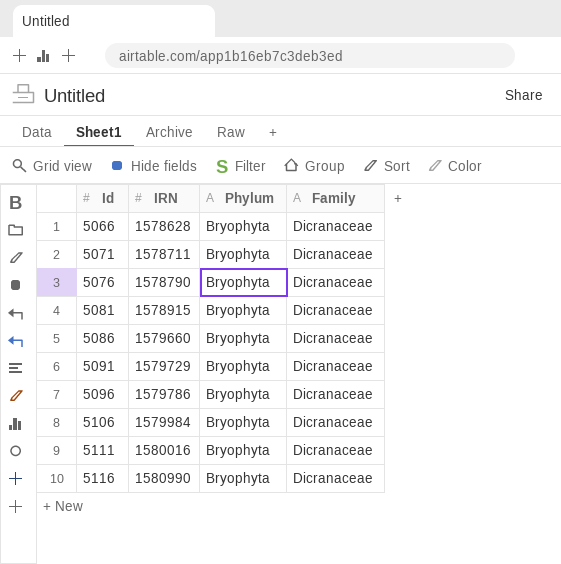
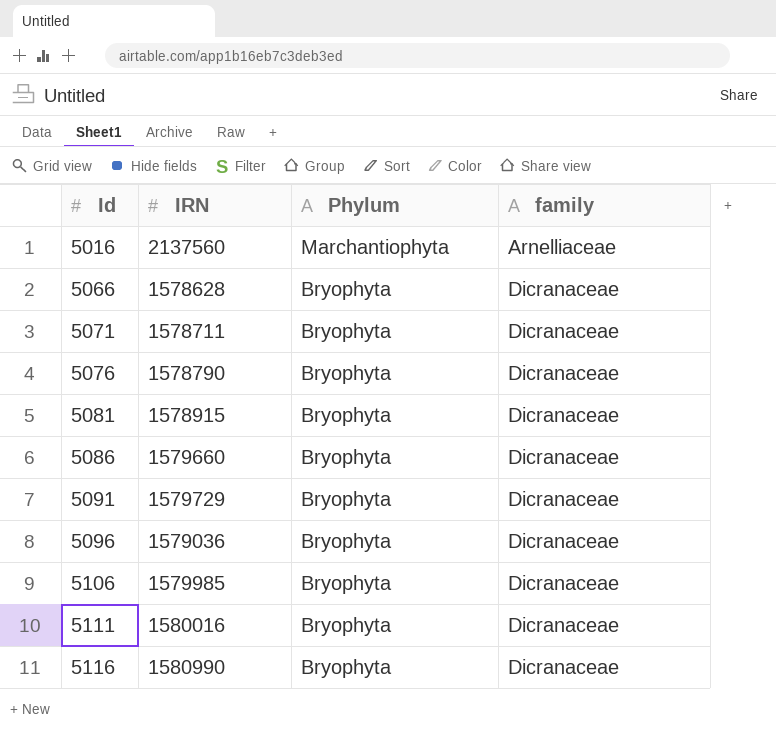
column name: Family -> family
row 5016: none -> 2137560 | Marchantiophyta | Arnelliaceae
5096 | IRN: 1579786 -> 1579036
5106 | IRN: 1579984 -> 1579985

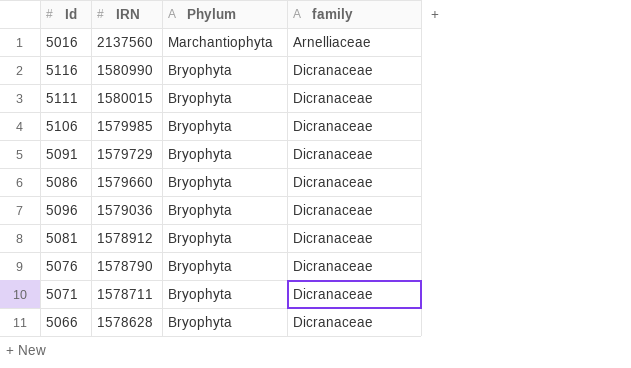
row order: Id ascending -> IRN descending
5111 | IRN: 1580016 -> 1580015
5081 | IRN: 1578915 -> 1578912

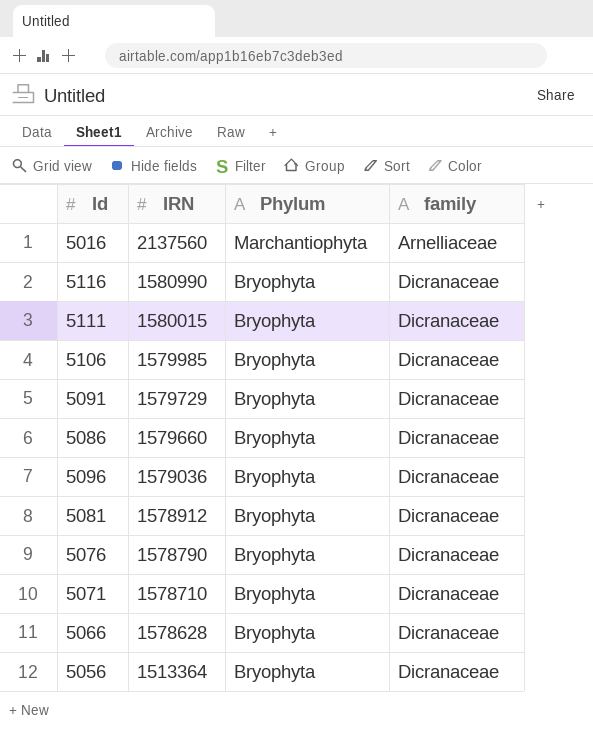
5071 | IRN: 1578711 -> 1578710
row 5056: none -> 1513364 | Bryophyta | Dicranaceae

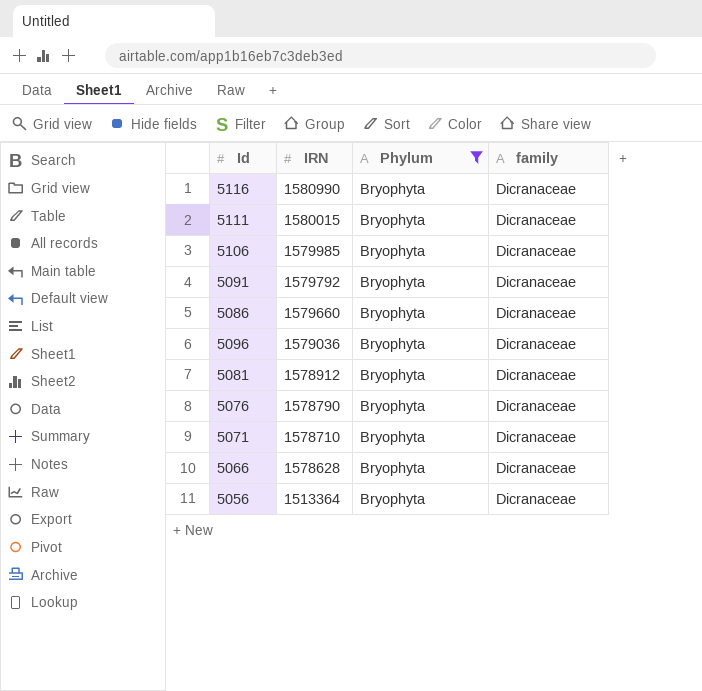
filter: none -> Phylum = Bryophyta
5091 | IRN: 1579729 -> 1579792

